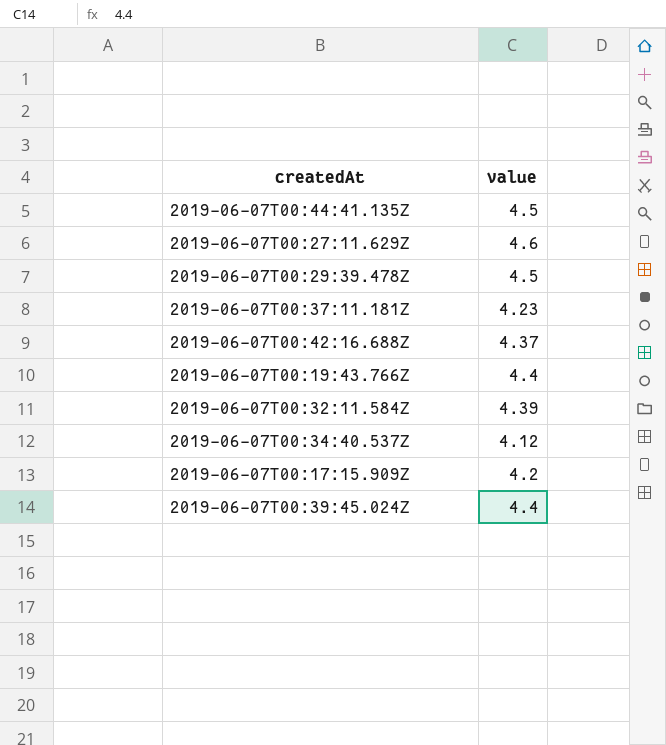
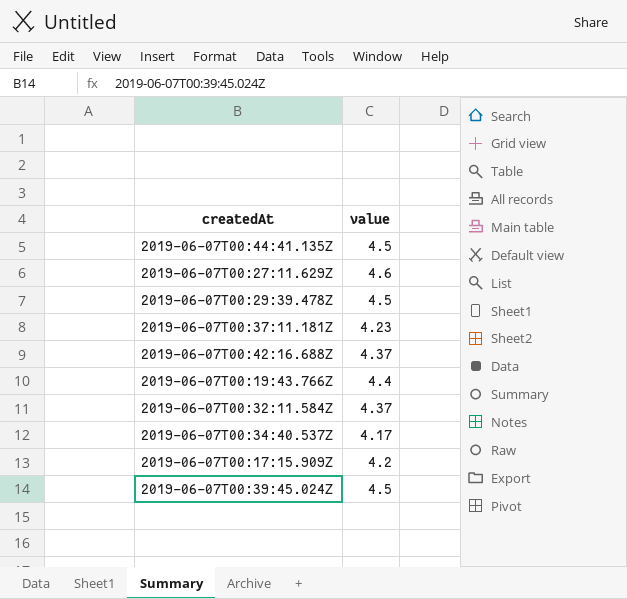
2019-06-07T00:32:11.584Z | value: 4.39 -> 4.37
2019-06-07T00:34:40.537Z | value: 4.12 -> 4.17
2019-06-07T00:39:45.024Z | value: 4.4 -> 4.5

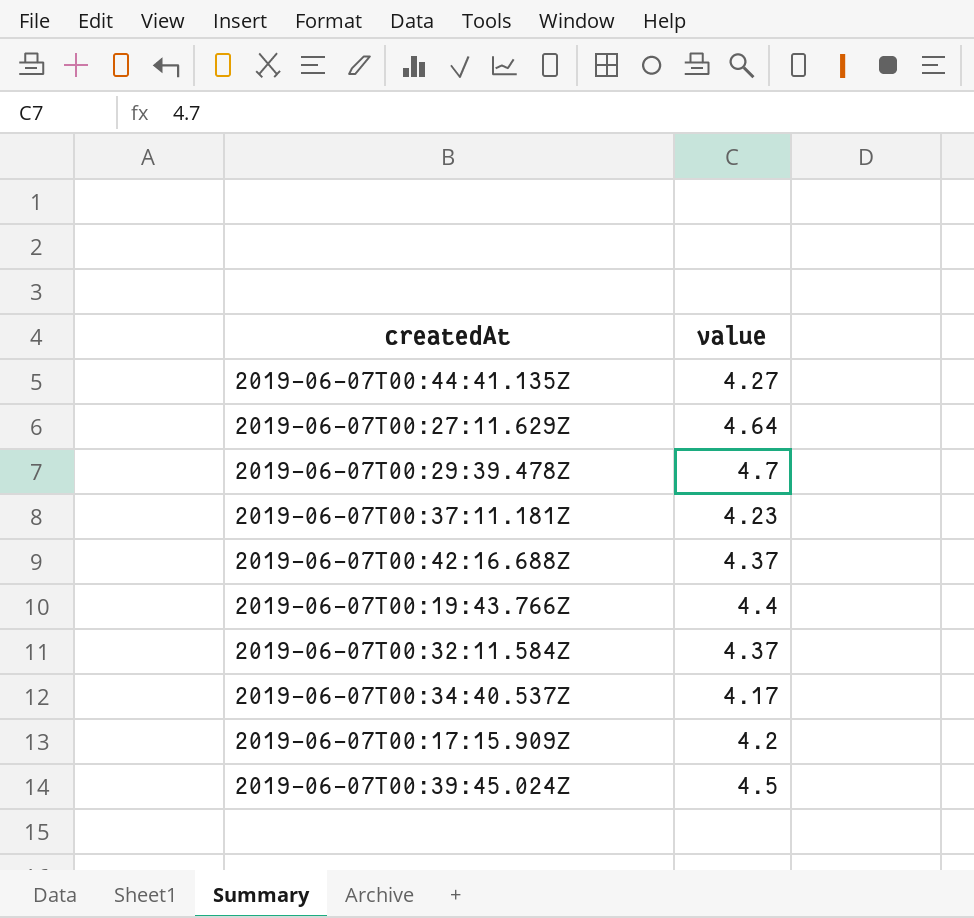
2019-06-07T00:44:41.135Z | value: 4.5 -> 4.27
2019-06-07T00:27:11.629Z | value: 4.6 -> 4.64
2019-06-07T00:29:39.478Z | value: 4.5 -> 4.7

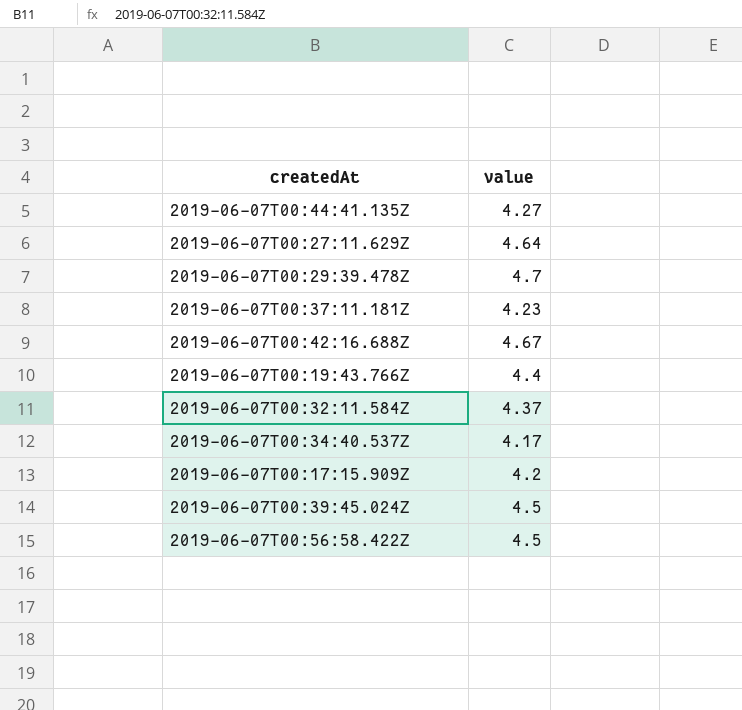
2019-06-07T00:42:16.688Z | value: 4.37 -> 4.67
row 2019-06-07T00:56:58.422Z: none -> 4.5

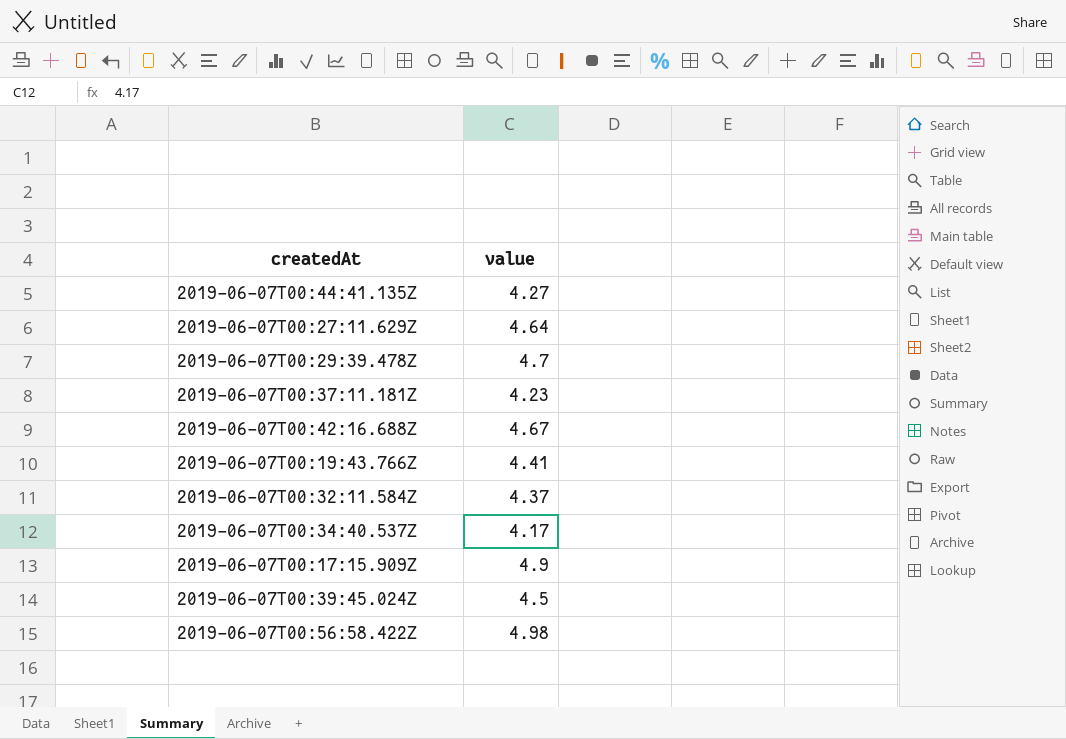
2019-06-07T00:19:43.766Z | value: 4.4 -> 4.41
2019-06-07T00:17:15.909Z | value: 4.2 -> 4.9
2019-06-07T00:56:58.422Z | value: 4.5 -> 4.98

